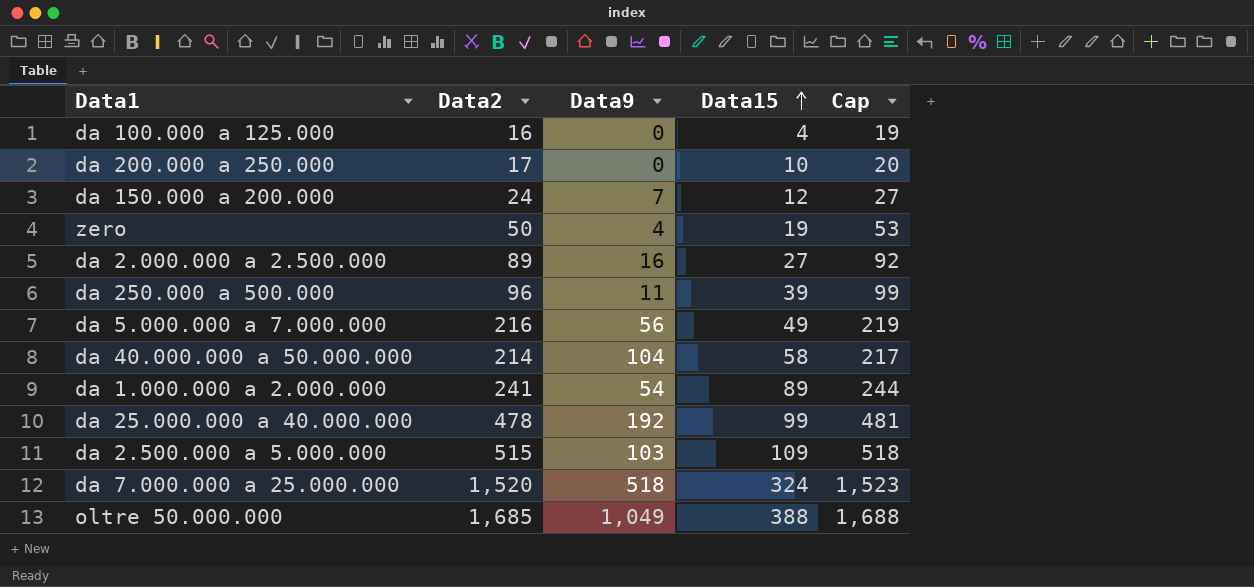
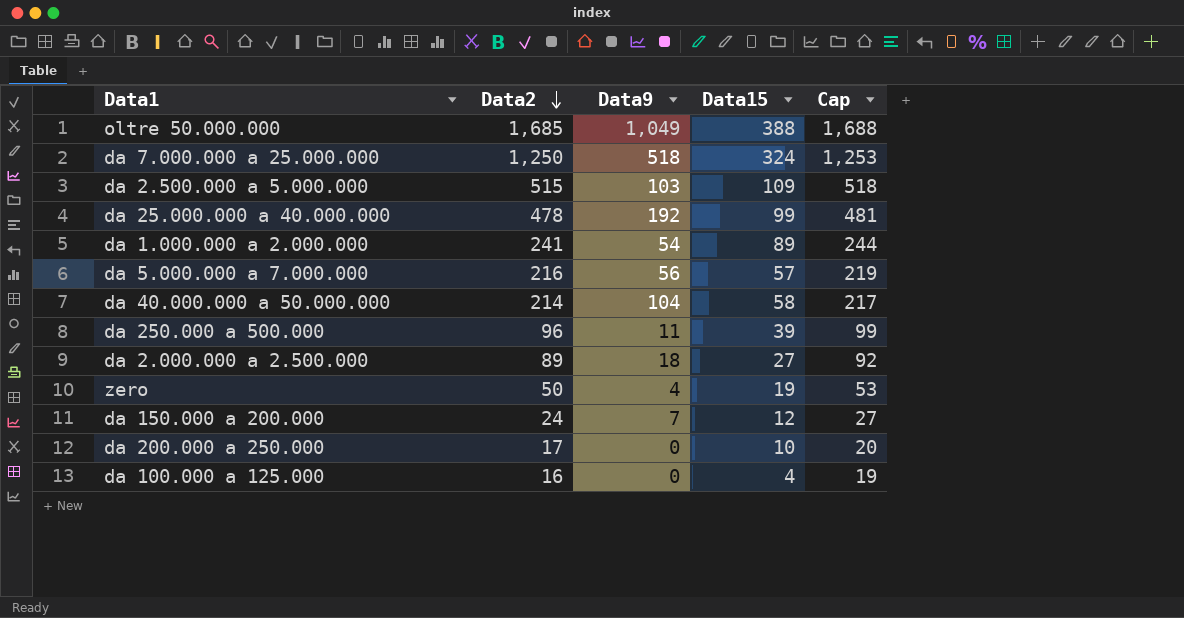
row order: Data15 ascending -> Data2 descending
da 7.000.000 a 25.000.000 | Data2: 1,520 -> 1,250
da 7.000.000 a 25.000.000 | Cap: 1,523 -> 1,253
da 5.000.000 a 7.000.000 | Data15: 49 -> 57
da 2.000.000 a 2.500.000 | Data9: 16 -> 18

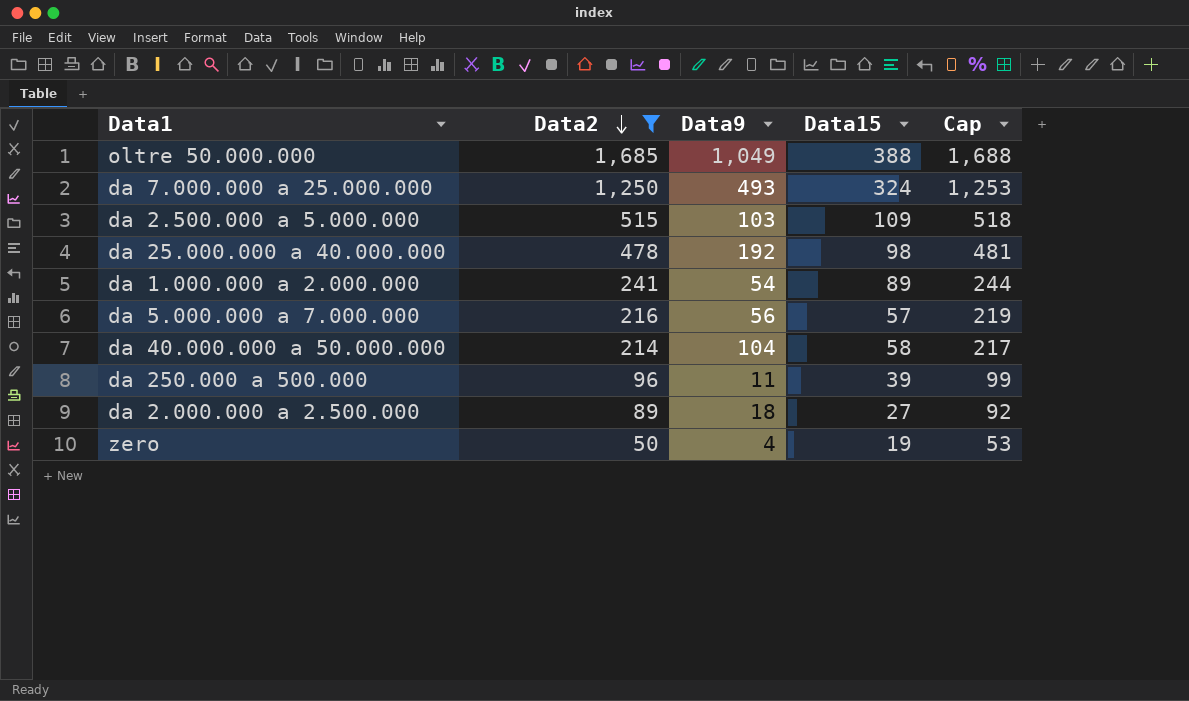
filter: none -> Data2 >= 50
da 7.000.000 a 25.000.000 | Data9: 518 -> 493
da 25.000.000 a 40.000.000 | Data15: 99 -> 98

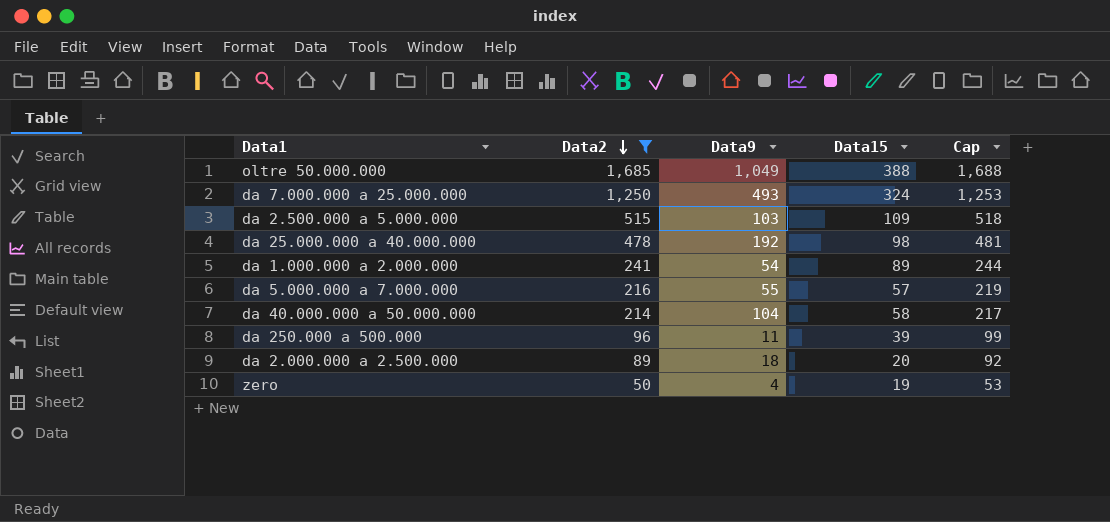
da 5.000.000 a 7.000.000 | Data9: 56 -> 55
da 2.000.000 a 2.500.000 | Data15: 27 -> 20

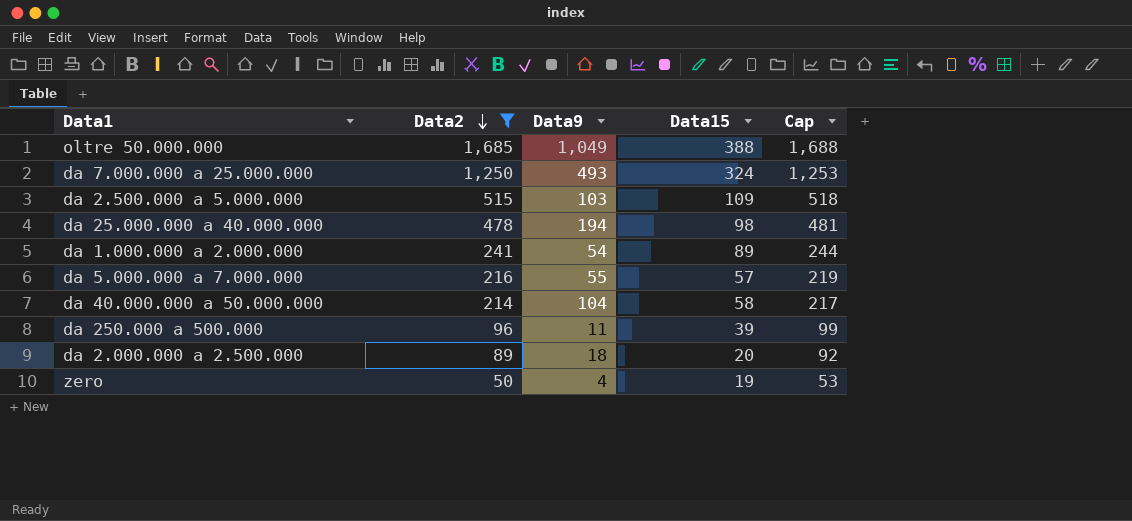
da 25.000.000 a 40.000.000 | Data9: 192 -> 194

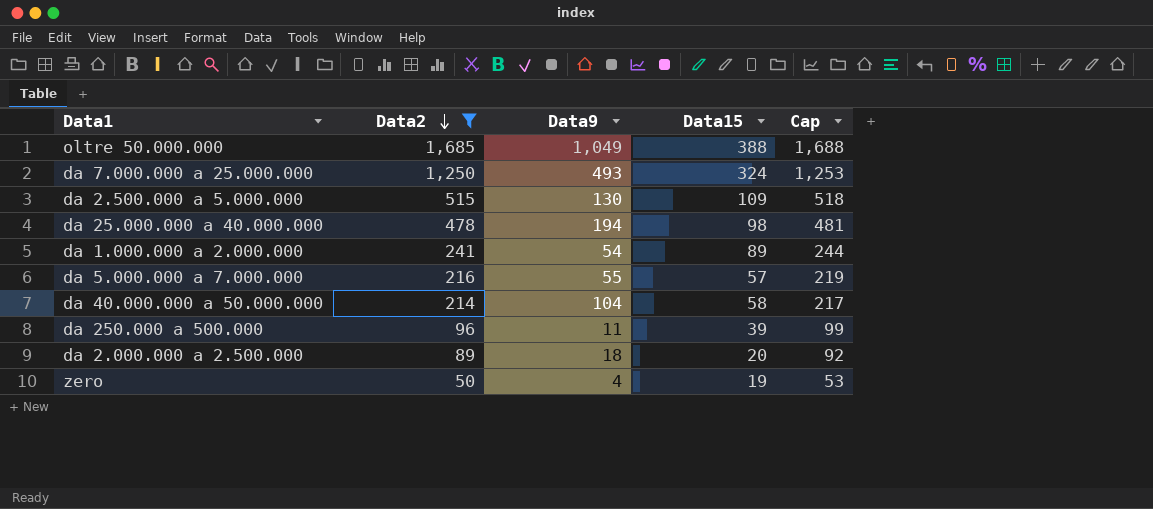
da 2.500.000 a 5.000.000 | Data9: 103 -> 130

